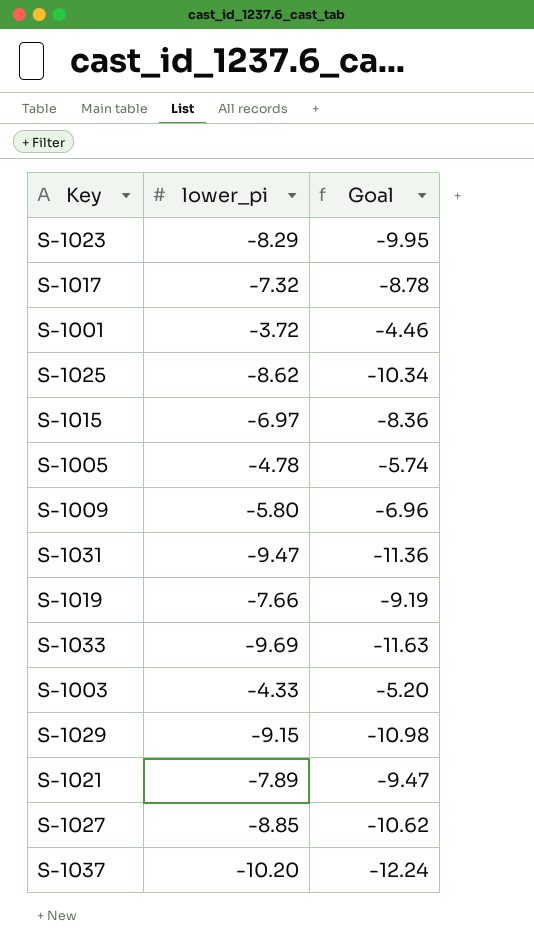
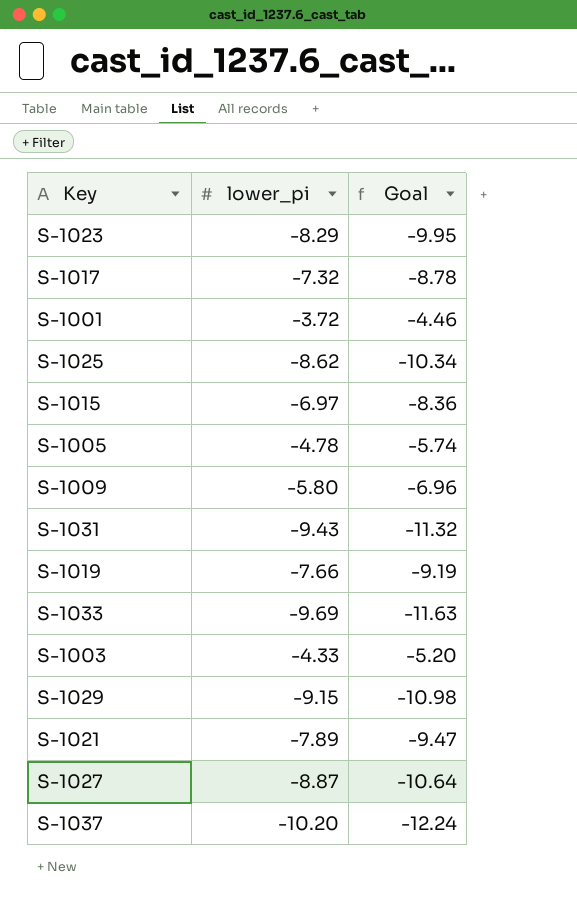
S-1031 | lower_pi: -9.47 -> -9.43
S-1031 | Goal: -11.36 -> -11.32
S-1027 | lower_pi: -8.85 -> -8.87
S-1027 | Goal: -10.62 -> -10.64

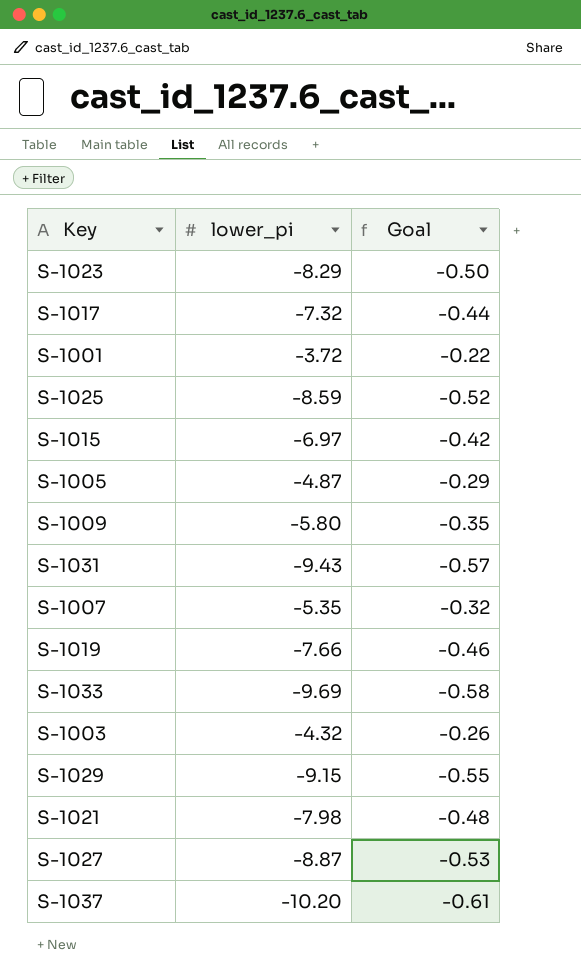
column Goal | formula: [lower_pi] * 1.2 -> [lower_pi] * 0.06
S-1025 | lower_pi: -8.62 -> -8.59
S-1005 | lower_pi: -4.78 -> -4.87
row S-1007: none -> -5.35 | -0.32
S-1003 | lower_pi: -4.33 -> -4.32
S-1021 | lower_pi: -7.89 -> -7.98

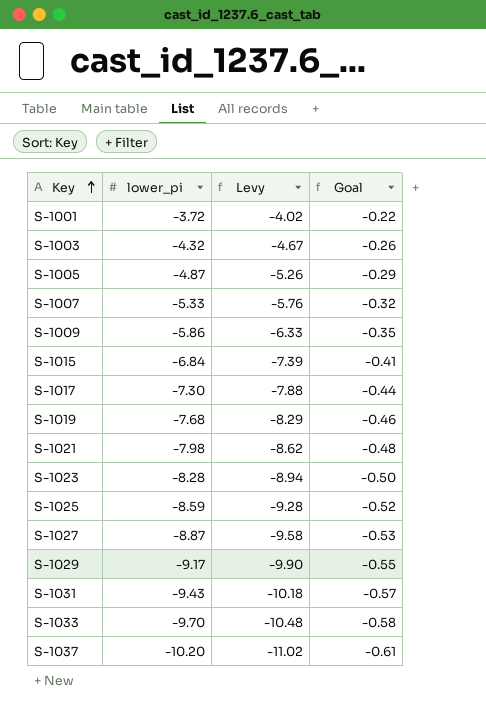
row order: none -> Key ascending
column Levy | formula: none -> [lower_pi] * 1.08
S-1007 | lower_pi: -5.35 -> -5.33
S-1009 | lower_pi: -5.80 -> -5.86
S-1015 | lower_pi: -6.97 -> -6.84
S-1015 | Goal: -0.42 -> -0.41
S-1017 | lower_pi: -7.32 -> -7.30
S-1019 | lower_pi: -7.66 -> -7.68
S-1023 | lower_pi: -8.29 -> -8.28
S-1029 | lower_pi: -9.15 -> -9.17
S-1033 | lower_pi: -9.69 -> -9.70

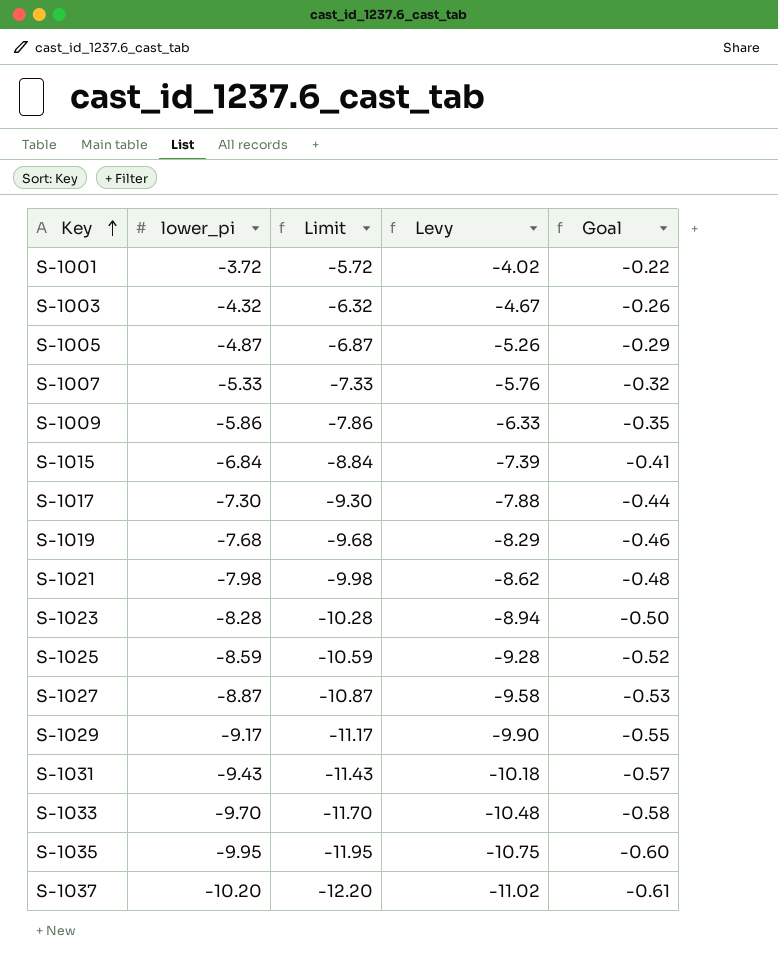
column Limit | formula: none -> [lower_pi] - 2
row S-1035: none -> -9.95 | -11.95 | -10.75 | -0.60

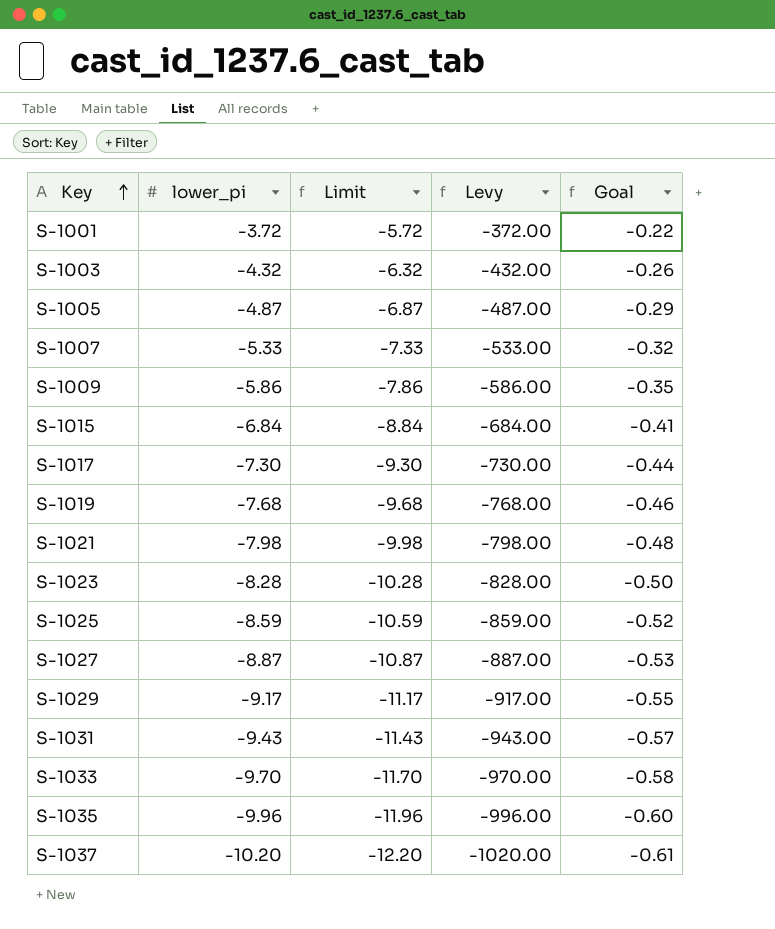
column Levy | formula: [lower_pi] * 1.08 -> [lower_pi] * 100
S-1035 | lower_pi: -9.95 -> -9.96
S-1035 | Limit: -11.95 -> -11.96

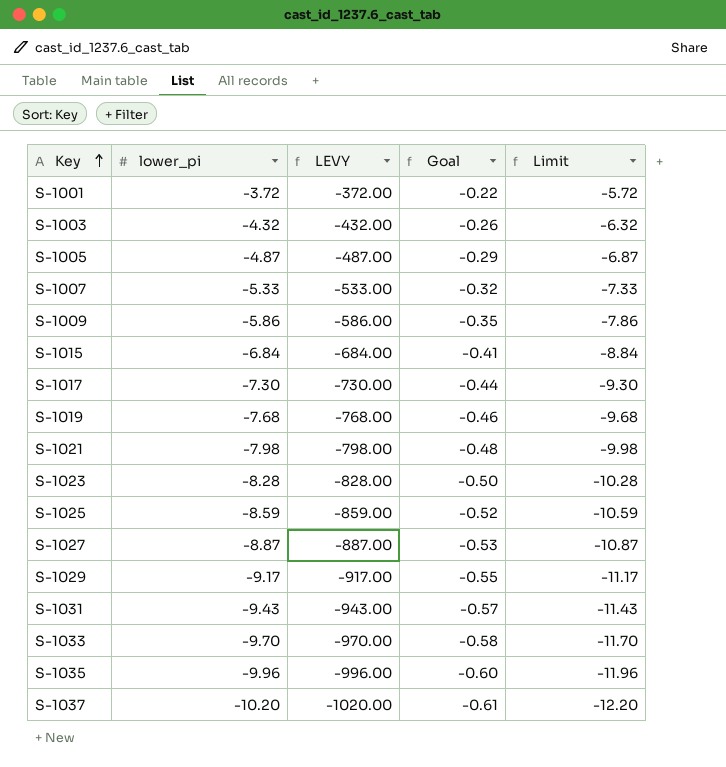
column name: Levy -> LEVY
column Limit | position: 3 -> 5

